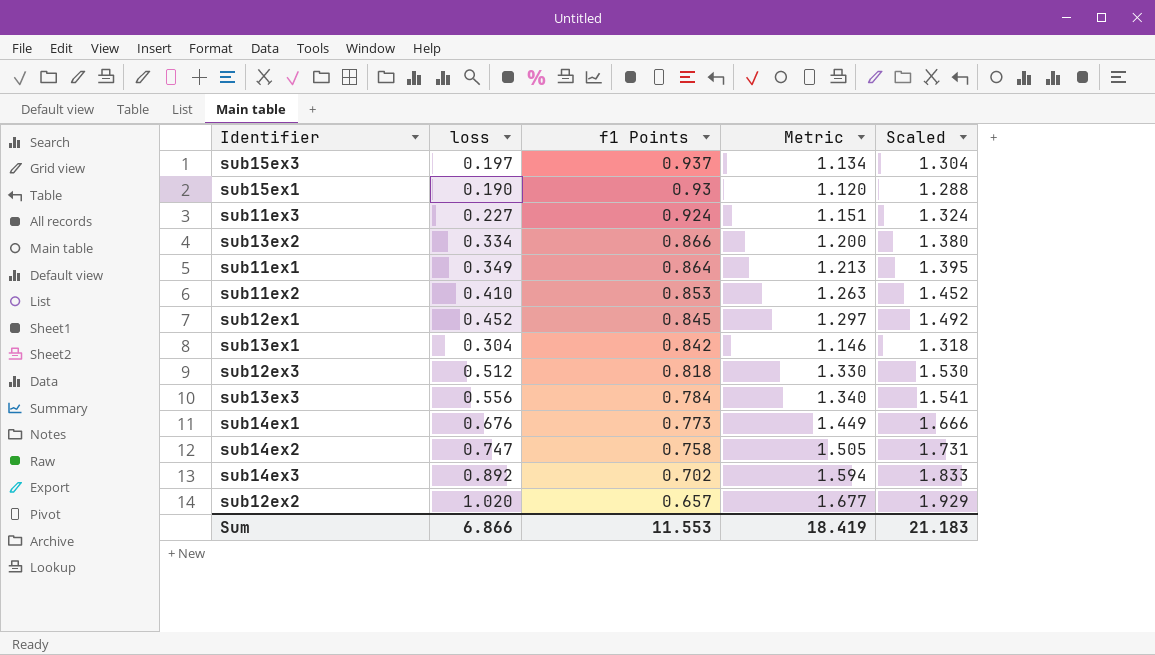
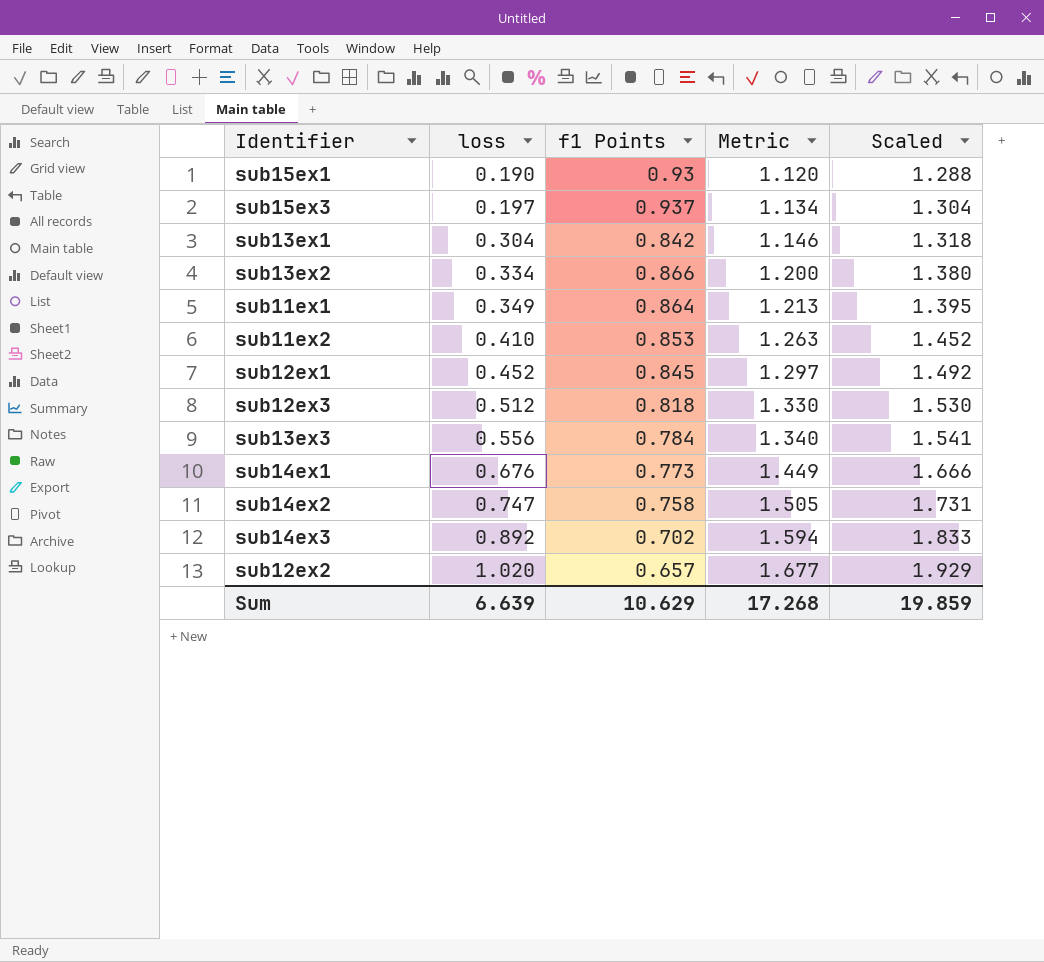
row order: f1 Points descending -> loss ascending
row sub11ex3: 0.227 | 0.924 | 1.151 | 1.324 -> none
Sum | loss: 6.866 -> 6.639
Sum | f1 Points: 11.553 -> 10.629
Sum | Metric: 18.419 -> 17.268
Sum | Scaled: 21.183 -> 19.859

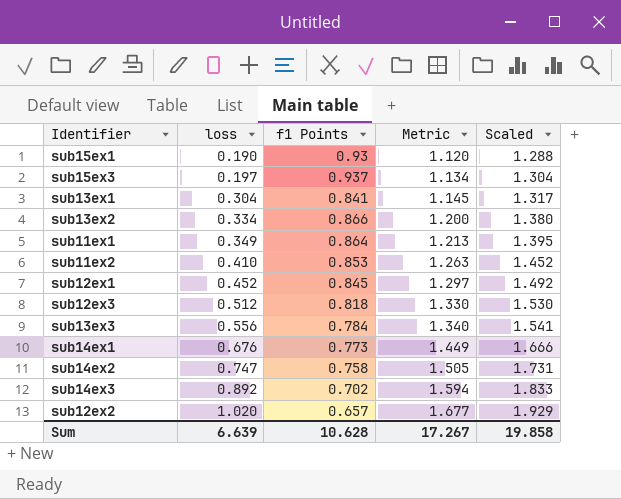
sub13ex1 | f1 Points: 0.842 -> 0.841
sub13ex1 | Metric: 1.146 -> 1.145
sub13ex1 | Scaled: 1.318 -> 1.317
Sum | f1 Points: 10.629 -> 10.628
Sum | Metric: 17.268 -> 17.267
Sum | Scaled: 19.859 -> 19.858

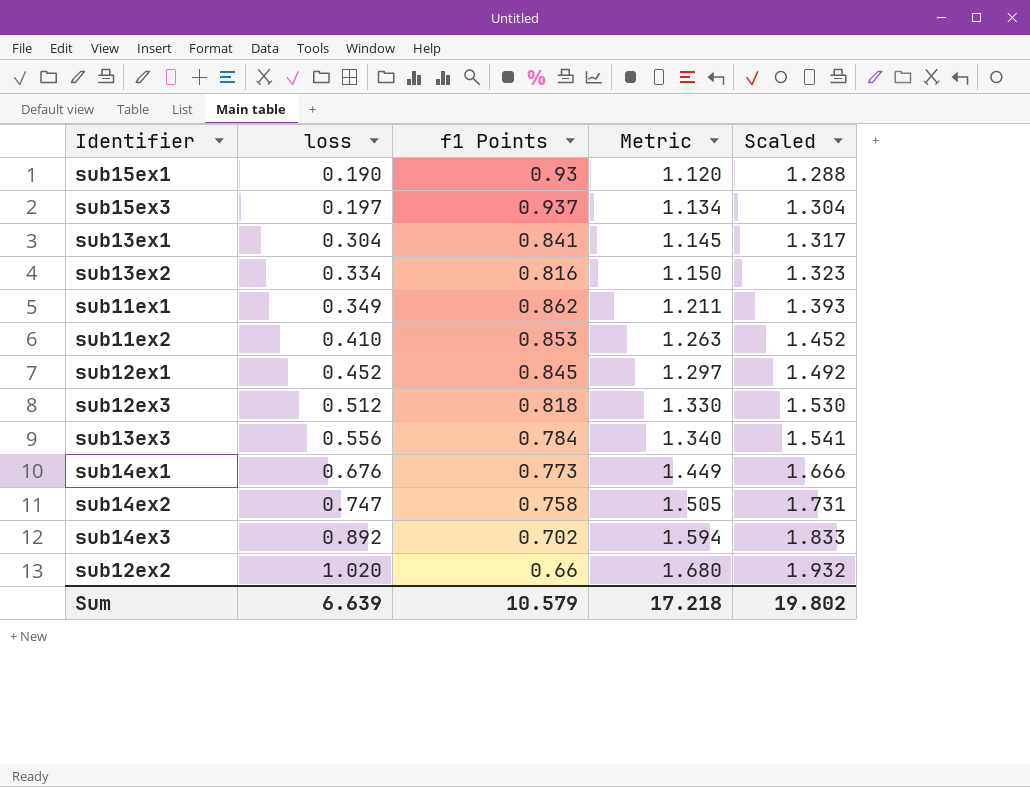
sub13ex2 | f1 Points: 0.866 -> 0.816
sub13ex2 | Metric: 1.200 -> 1.150
sub13ex2 | Scaled: 1.380 -> 1.323
sub11ex1 | f1 Points: 0.864 -> 0.862
sub11ex1 | Metric: 1.213 -> 1.211
sub11ex1 | Scaled: 1.395 -> 1.393
sub12ex2 | f1 Points: 0.657 -> 0.66
sub12ex2 | Metric: 1.677 -> 1.680
sub12ex2 | Scaled: 1.929 -> 1.932
Sum | f1 Points: 10.628 -> 10.579
Sum | Metric: 17.267 -> 17.218
Sum | Scaled: 19.858 -> 19.802

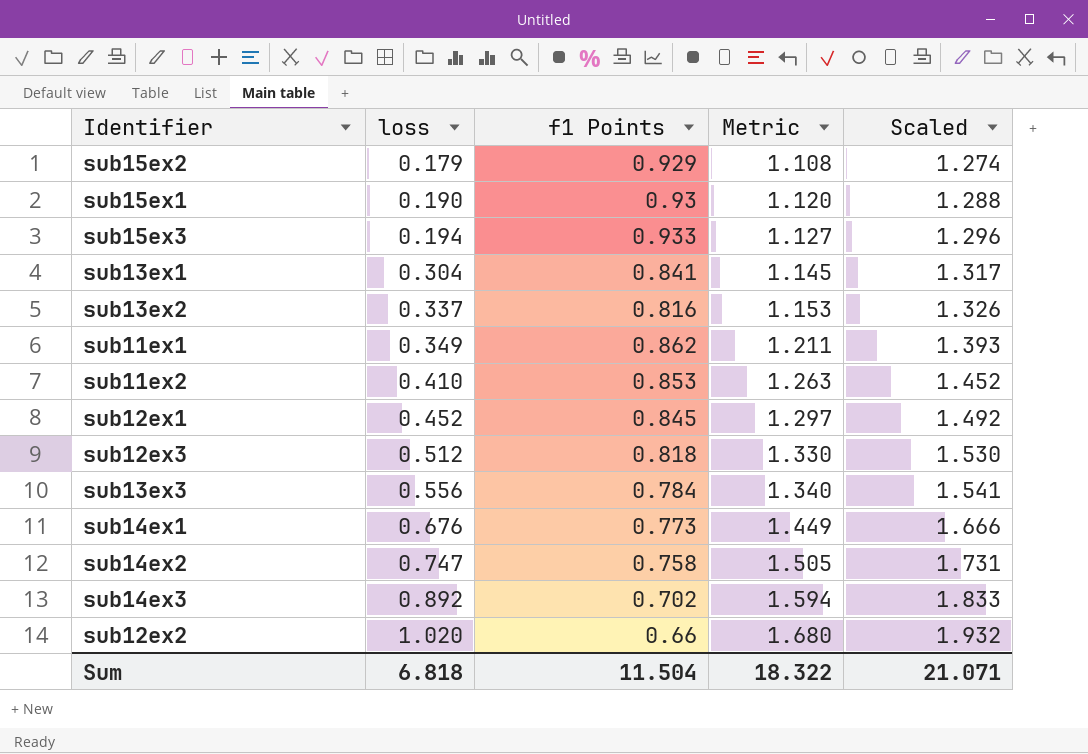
row sub15ex2: none -> 0.179 | 0.929 | 1.108 | 1.274
sub15ex3 | loss: 0.197 -> 0.194
sub15ex3 | f1 Points: 0.937 -> 0.933
sub15ex3 | Metric: 1.134 -> 1.127
sub15ex3 | Scaled: 1.304 -> 1.296
sub13ex2 | loss: 0.334 -> 0.337
sub13ex2 | Metric: 1.150 -> 1.153
sub13ex2 | Scaled: 1.323 -> 1.326
Sum | loss: 6.639 -> 6.818
Sum | f1 Points: 10.579 -> 11.504
Sum | Metric: 17.218 -> 18.322
Sum | Scaled: 19.802 -> 21.071

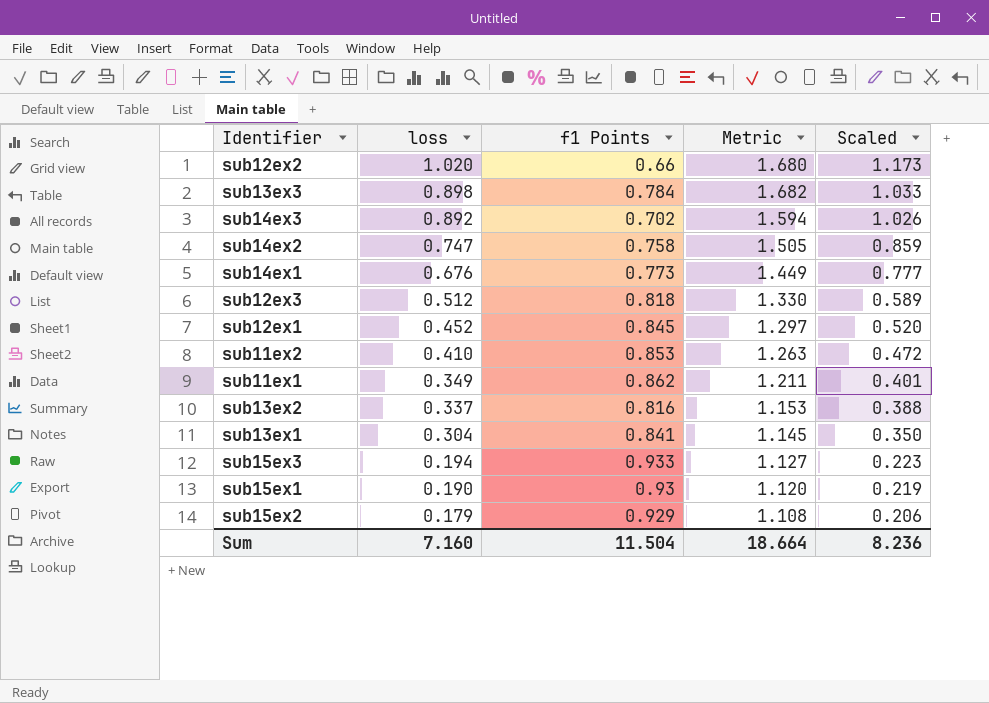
row order: loss ascending -> loss descending
column Scaled | formula: [Metric] * 1.15 -> [loss] * 1.15
sub13ex3 | loss: 0.556 -> 0.898
sub13ex3 | Metric: 1.340 -> 1.682
Sum | loss: 6.818 -> 7.160
Sum | Metric: 18.322 -> 18.664
Sum | Scaled: 21.071 -> 8.236

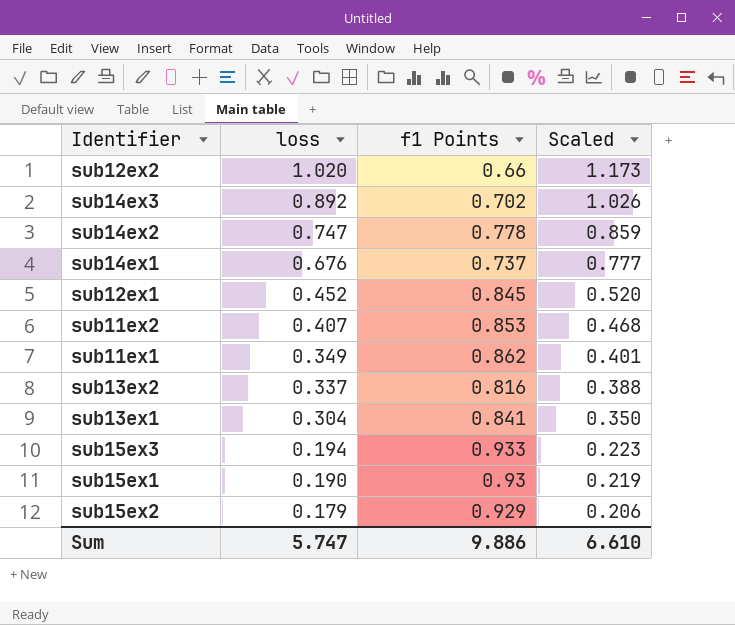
column Metric | formula: [loss] + [f1 Points] -> none
row sub13ex3: 0.898 | 0.784 | 1.682 | 1.033 -> none
row sub12ex3: 0.512 | 0.818 | 1.330 | 0.589 -> none
sub14ex2 | f1 Points: 0.758 -> 0.778
sub14ex1 | f1 Points: 0.773 -> 0.737
sub11ex2 | loss: 0.410 -> 0.407
sub11ex2 | Scaled: 0.472 -> 0.468
Sum | loss: 7.160 -> 5.747
Sum | f1 Points: 11.504 -> 9.886
Sum | Scaled: 8.236 -> 6.610

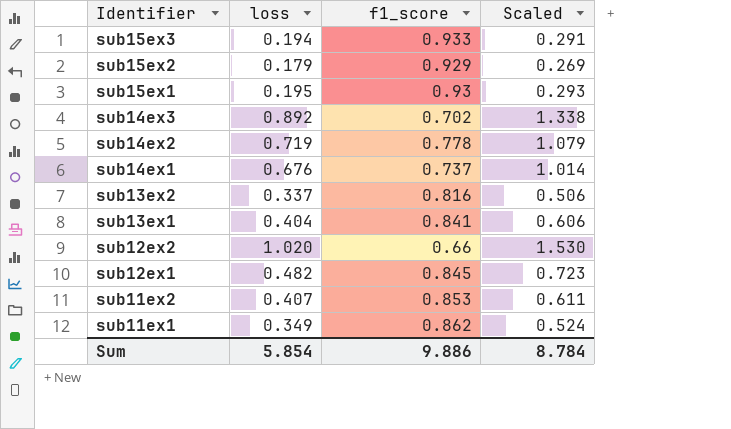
row order: loss descending -> Identifier descending
column name: f1 Points -> f1_score
column Scaled | formula: [loss] * 1.15 -> [loss] * 1.5
sub15ex1 | loss: 0.190 -> 0.195
sub14ex2 | loss: 0.747 -> 0.719
sub13ex1 | loss: 0.304 -> 0.404
sub12ex1 | loss: 0.452 -> 0.482
Sum | loss: 5.747 -> 5.854
Sum | Scaled: 6.610 -> 8.784

